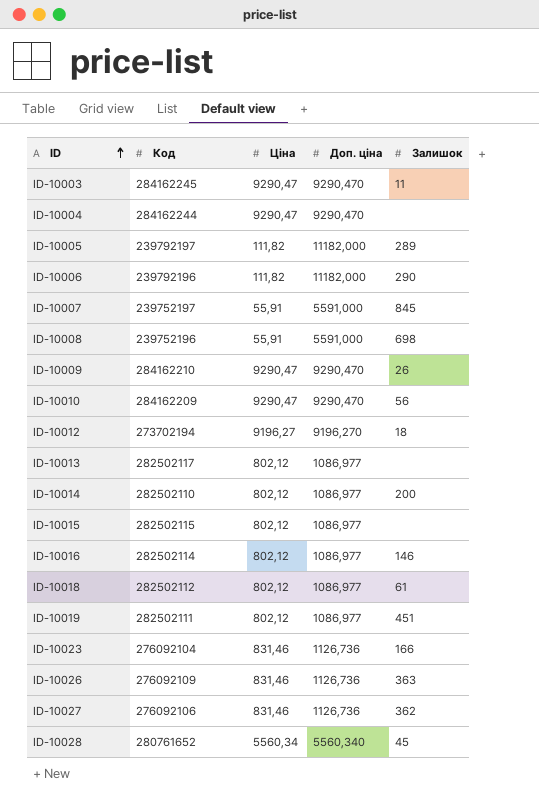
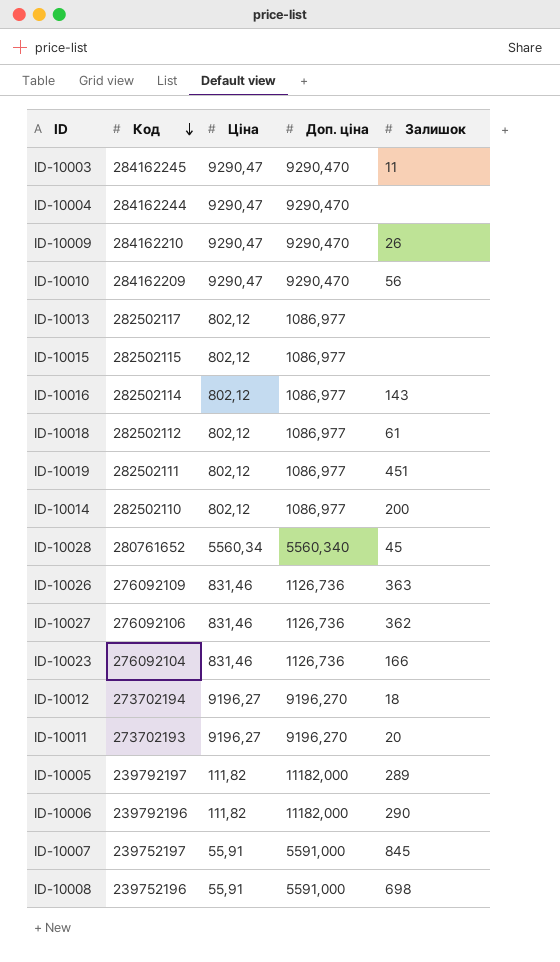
row order: ID ascending -> Код descending
ID-10016 | Залишок: 146 -> 143
row ID-10011: none -> 273702193 | 9196,27 | 9196,270 | 20

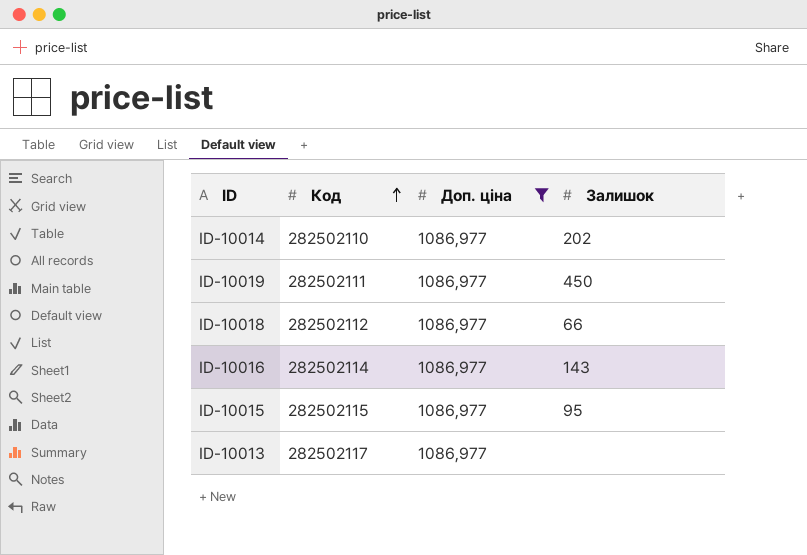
filter: none -> Доп. ціна = 1086,977
row order: Код descending -> Код ascending
column Ціна | position: 3 -> none
ID-10014 | Залишок: 200 -> 202
ID-10019 | Залишок: 451 -> 450
ID-10018 | Залишок: 61 -> 66
ID-10015 | Залишок: none -> 95

